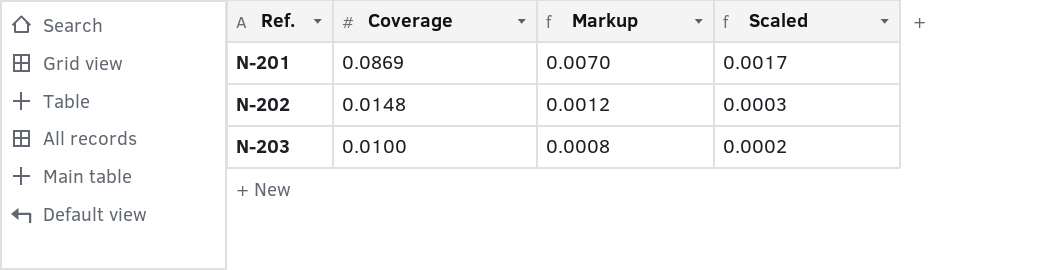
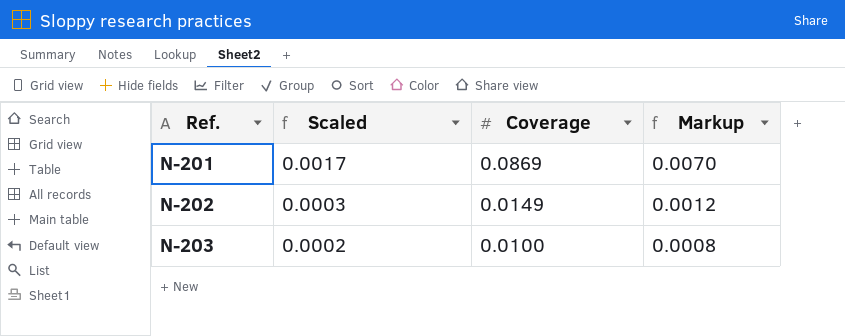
column Scaled | position: 4 -> 2
N-202 | Coverage: 0.0148 -> 0.0149

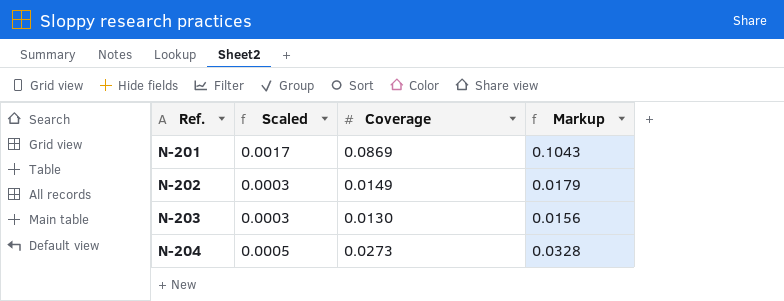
column Markup | formula: [Coverage] * 0.08 -> [Coverage] * 1.2
N-203 | Scaled: 0.0002 -> 0.0003
N-203 | Coverage: 0.0100 -> 0.0130
row N-204: none -> 0.0005 | 0.0273 | 0.0328

